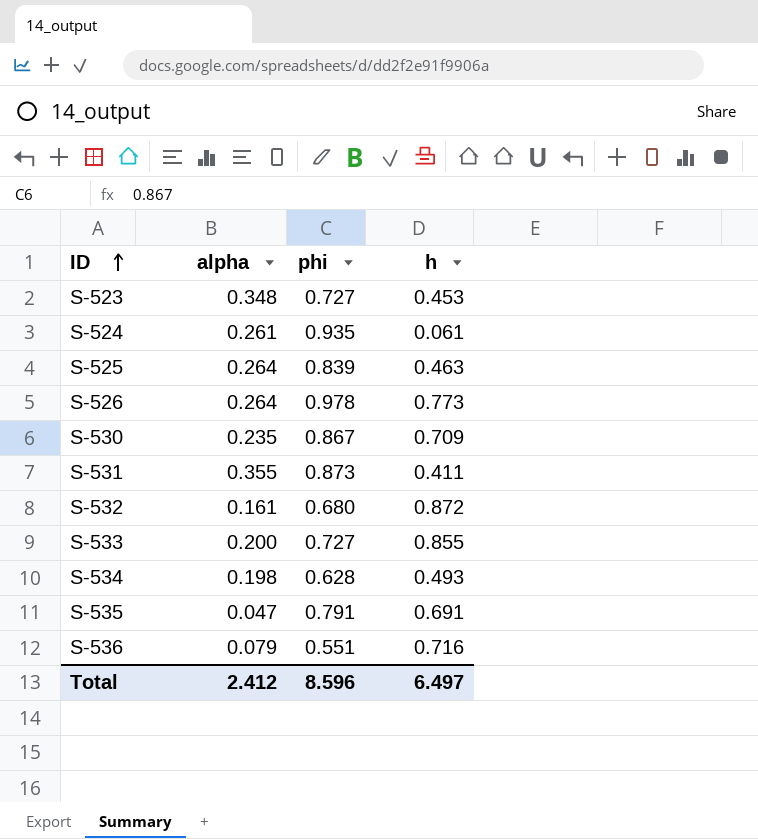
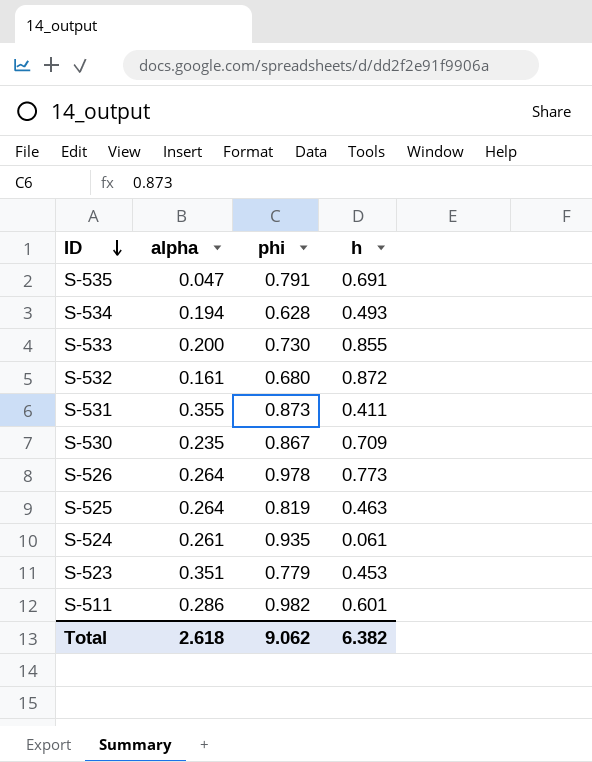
row order: ID ascending -> ID descending
row S-536: 0.079 | 0.551 | 0.716 -> none
S-534 | alpha: 0.198 -> 0.194
S-533 | phi: 0.727 -> 0.730
S-525 | phi: 0.839 -> 0.819
S-523 | alpha: 0.348 -> 0.351
S-523 | phi: 0.727 -> 0.779
row S-511: none -> 0.286 | 0.982 | 0.601
Total | alpha: 2.412 -> 2.618
Total | phi: 8.596 -> 9.062
Total | h: 6.497 -> 6.382

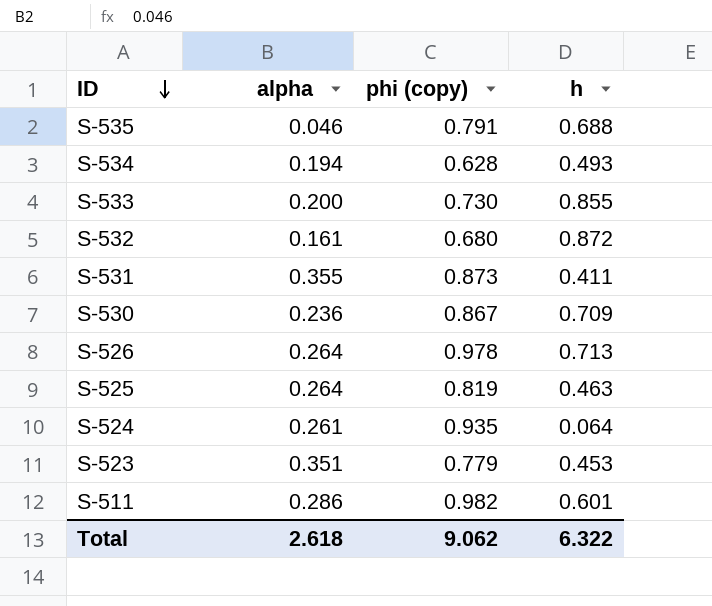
column name: phi -> phi (copy)
S-535 | alpha: 0.047 -> 0.046
S-535 | h: 0.691 -> 0.688
S-530 | alpha: 0.235 -> 0.236
S-526 | h: 0.773 -> 0.713
S-524 | h: 0.061 -> 0.064
Total | h: 6.382 -> 6.322

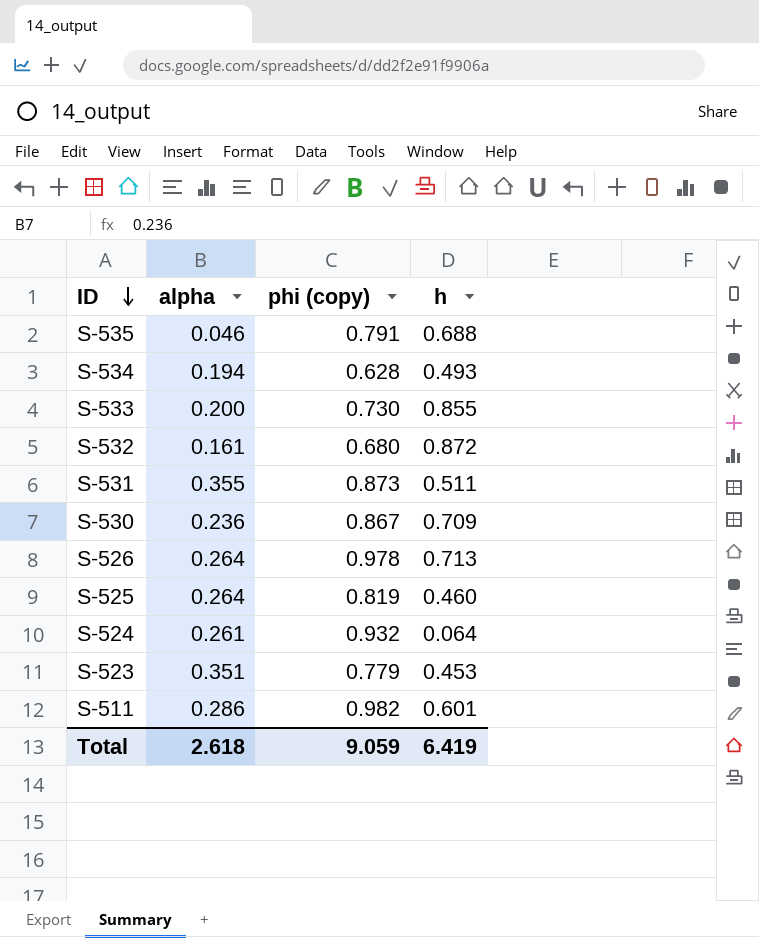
S-531 | h: 0.411 -> 0.511
S-525 | h: 0.463 -> 0.460
S-524 | phi (copy): 0.935 -> 0.932
Total | phi (copy): 9.062 -> 9.059
Total | h: 6.322 -> 6.419

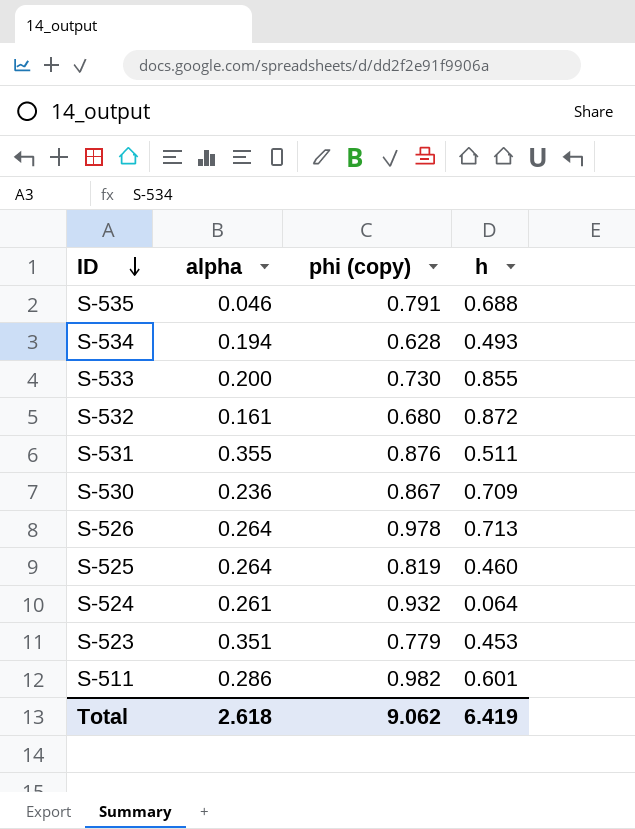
S-531 | phi (copy): 0.873 -> 0.876
Total | phi (copy): 9.059 -> 9.062

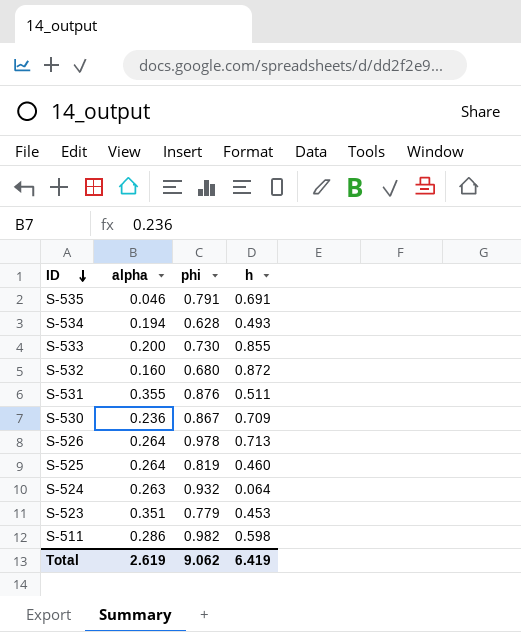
column name: phi (copy) -> phi
S-535 | h: 0.688 -> 0.691
S-532 | alpha: 0.161 -> 0.160
S-524 | alpha: 0.261 -> 0.263
S-511 | h: 0.601 -> 0.598
Total | alpha: 2.618 -> 2.619

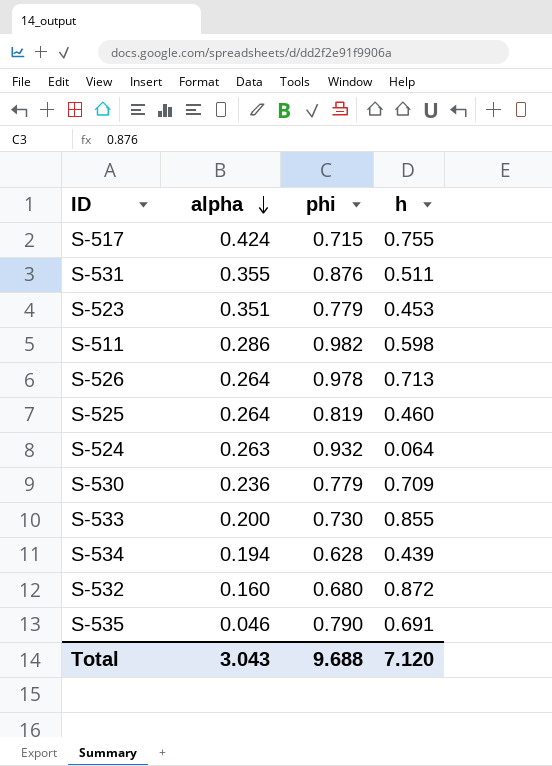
row order: ID descending -> alpha descending
row S-517: none -> 0.424 | 0.715 | 0.755
S-530 | phi: 0.867 -> 0.779
S-534 | h: 0.493 -> 0.439
S-535 | phi: 0.791 -> 0.790
Total | alpha: 2.619 -> 3.043
Total | phi: 9.062 -> 9.688
Total | h: 6.419 -> 7.120

